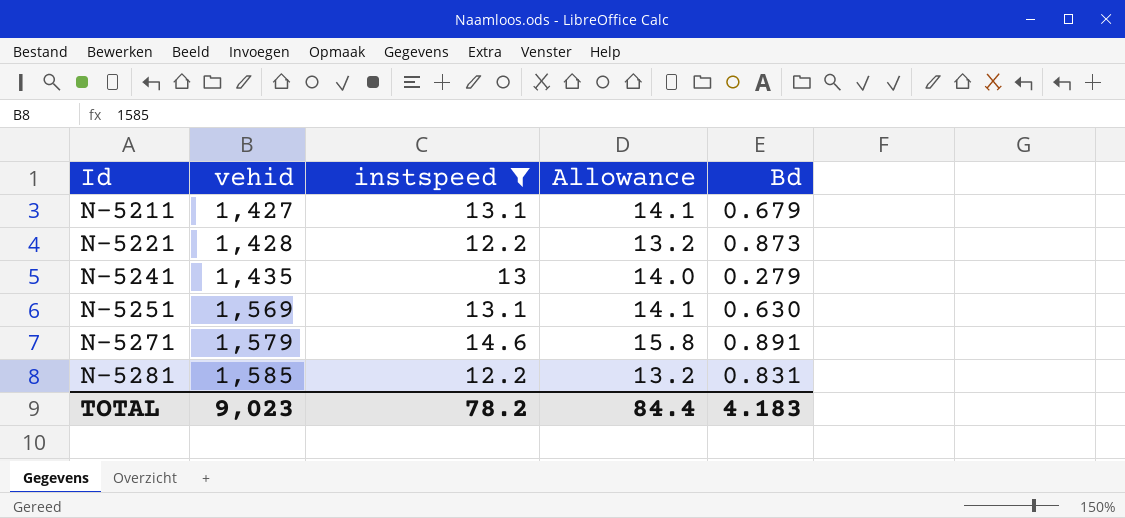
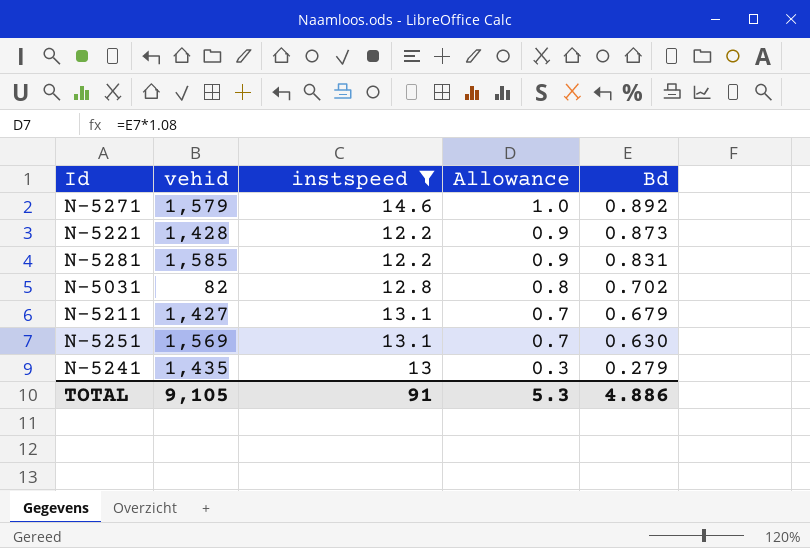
row order: Id ascending -> Allowance descending
column Allowance | formula: [instspeed] * 1.08 -> [Bd] * 1.08
N-5271 | Bd: 0.891 -> 0.892
row N-5031: none -> 82 | 12.8 | 0.8 | 0.702
TOTAL | vehid: 9,023 -> 9,105
TOTAL | instspeed: 78.2 -> 91
TOTAL | Allowance: 84.4 -> 5.3
TOTAL | Bd: 4.183 -> 4.886

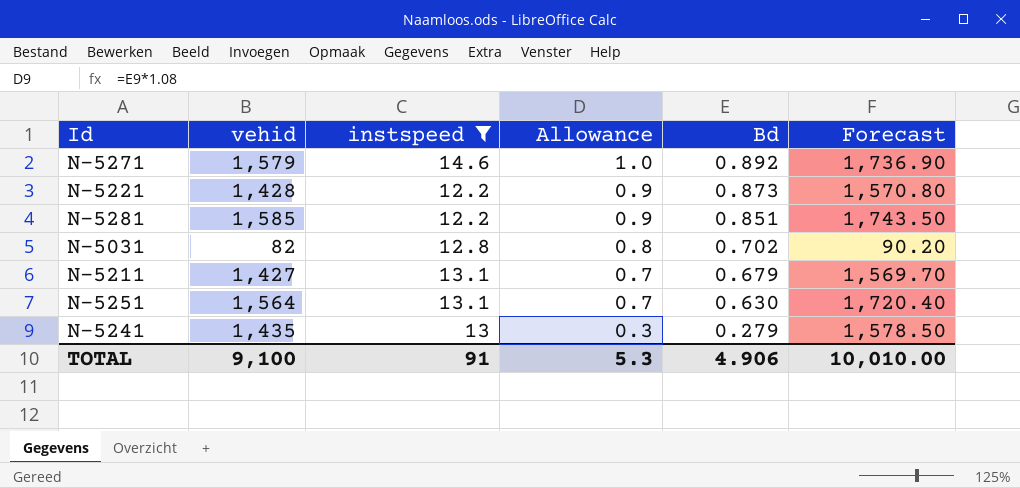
column Forecast | formula: none -> [vehid] * 1.1
N-5281 | Bd: 0.831 -> 0.851
N-5251 | vehid: 1,569 -> 1,564
TOTAL | vehid: 9,105 -> 9,100
TOTAL | Bd: 4.886 -> 4.906

